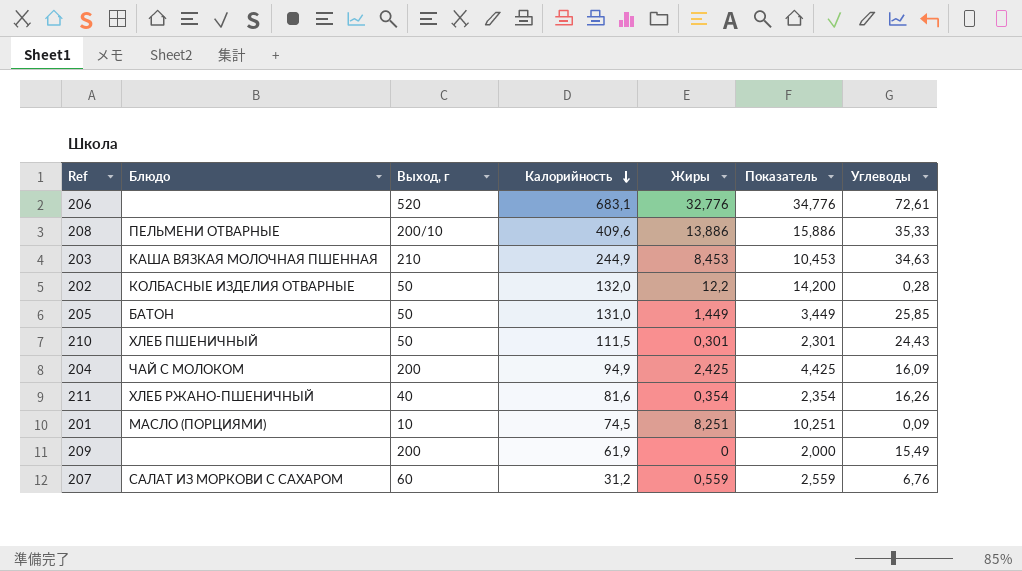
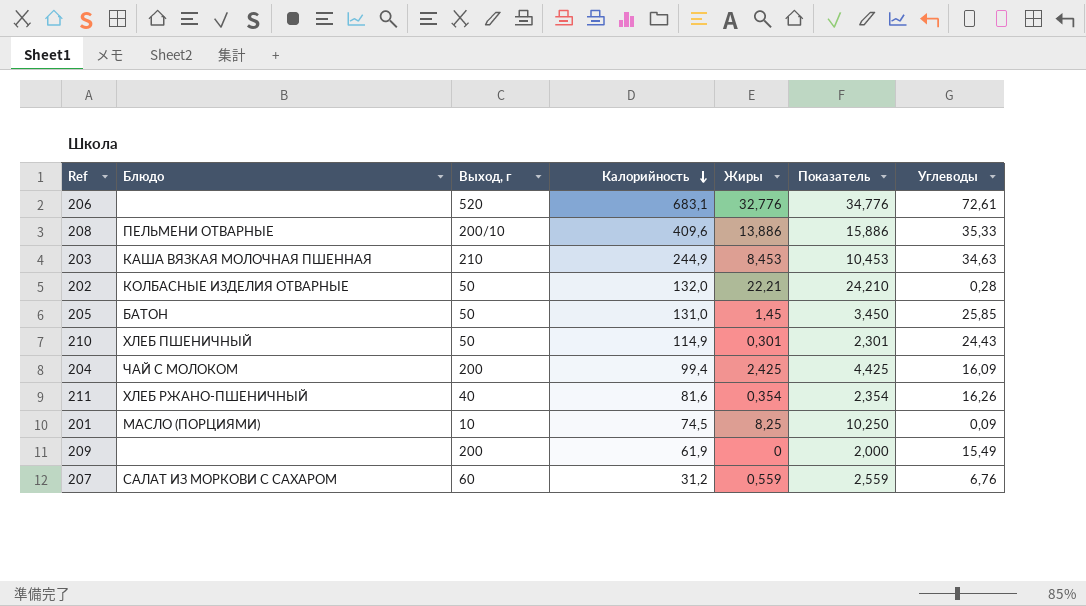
202 | Жиры: 12,2 -> 22,21
202 | Показатель: 14,200 -> 24,210
205 | Жиры: 1,449 -> 1,45
205 | Показатель: 3,449 -> 3,450
210 | Калорийность: 111,5 -> 114,9
204 | Калорийность: 94,9 -> 99,4
201 | Жиры: 8,251 -> 8,25
201 | Показатель: 10,251 -> 10,250

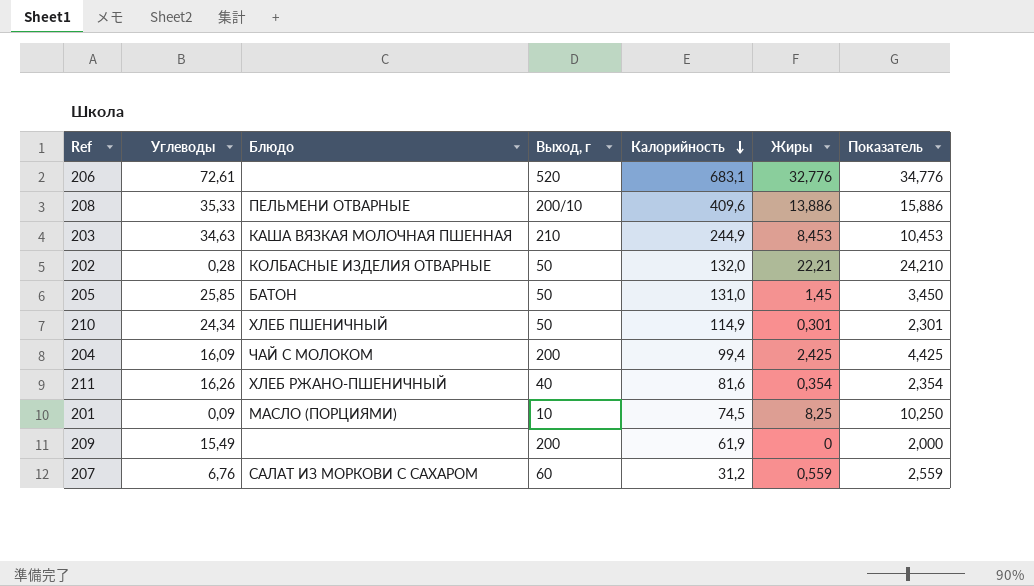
column Углеводы | position: 7 -> 2
210 | Углеводы: 24,43 -> 24,34

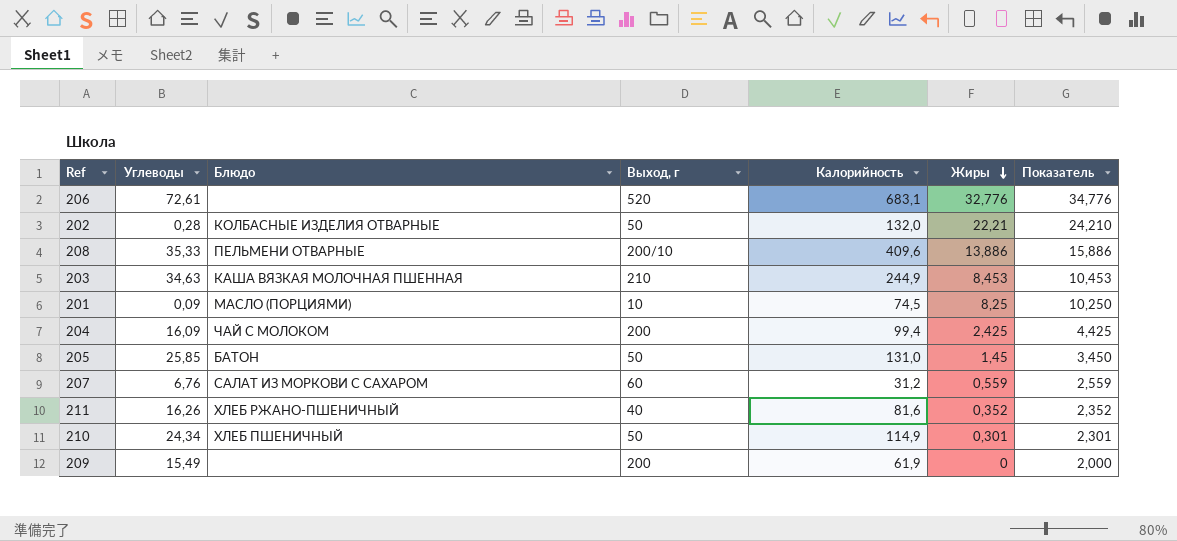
row order: Калорийность descending -> Жиры descending
211 | Жиры: 0,354 -> 0,352
211 | Показатель: 2,354 -> 2,352

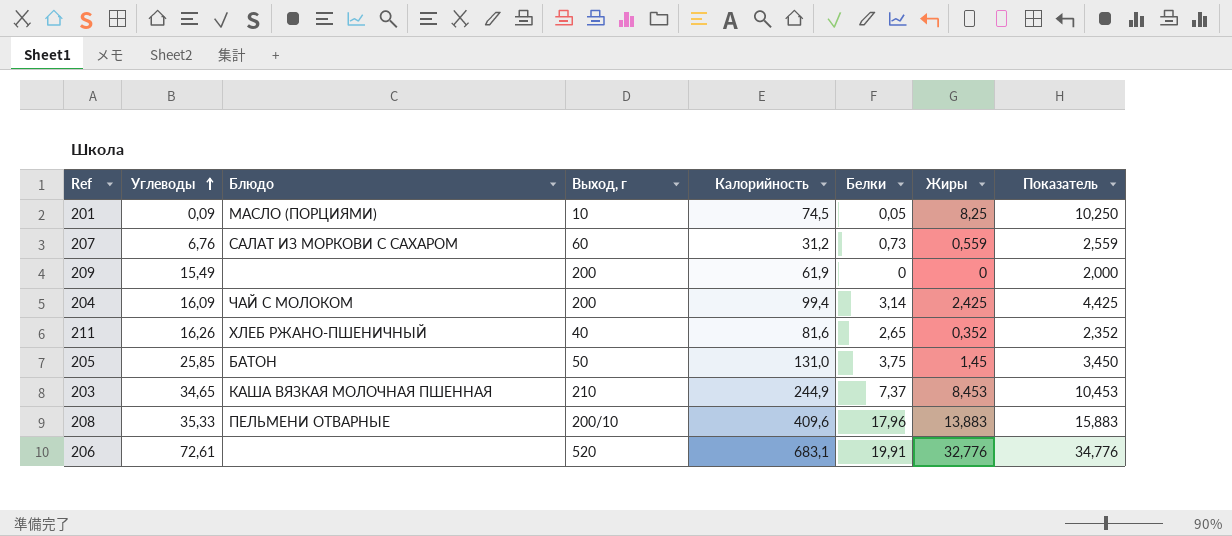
row order: Жиры descending -> Углеводы ascending
column Белки | position: none -> 6
row 202: 0,28 | КОЛБАСНЫЕ ИЗДЕЛИЯ ОТВАРНЫЕ | 50 | 132,0 | 22,21 | 24,210 -> none
row 210: 24,34 | ХЛЕБ ПШЕНИЧНЫЙ | 50 | 114,9 | 0,301 | 2,301 -> none
203 | Углеводы: 34,63 -> 34,65
208 | Жиры: 13,886 -> 13,883
208 | Показатель: 15,886 -> 15,883

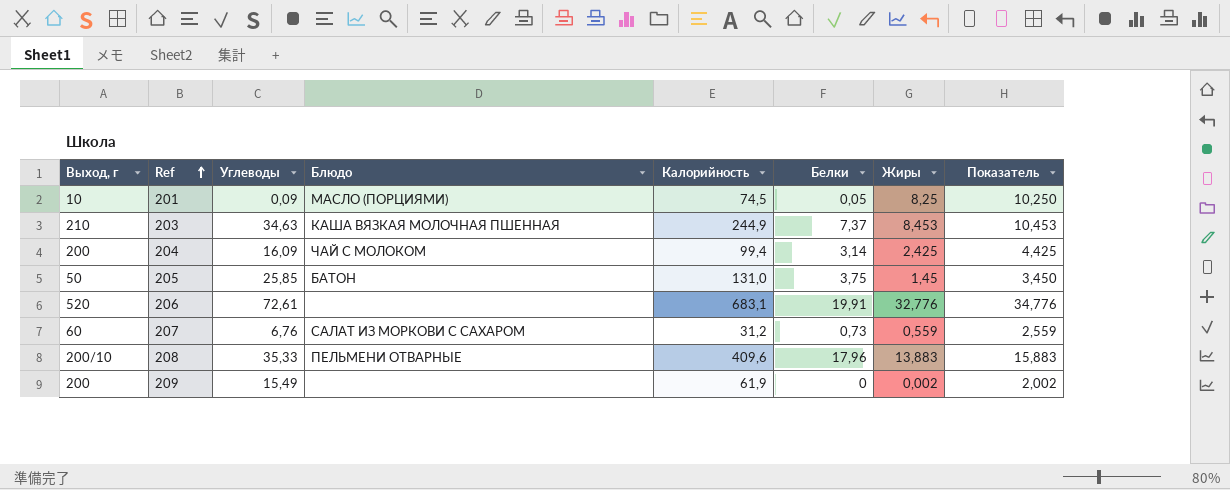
row order: Углеводы ascending -> Ref ascending
column Выход, г | position: 4 -> 1
row 211: 16,26 | ХЛЕБ РЖАНО-ПШЕНИЧНЫЙ | 40 | 81,6 | 2,65 | 0,352 | 2,352 -> none
203 | Углеводы: 34,65 -> 34,63
209 | Жиры: 0 -> 0,002
209 | Показатель: 2,000 -> 2,002

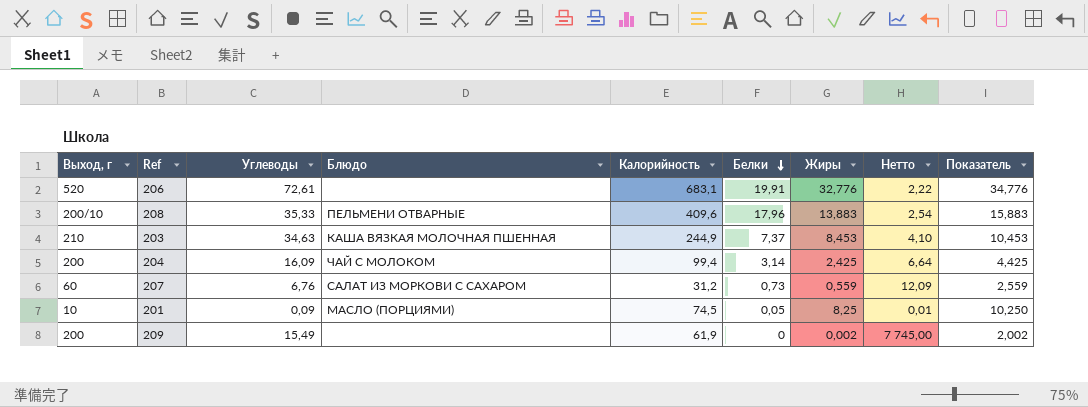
row order: Ref ascending -> Белки descending
column Нетто | formula: none -> [Углеводы] / [Жиры]
row 205: 50 | 25,85 | БАТОН | 131,0 | 3,75 | 1,45 | 3,450 -> none

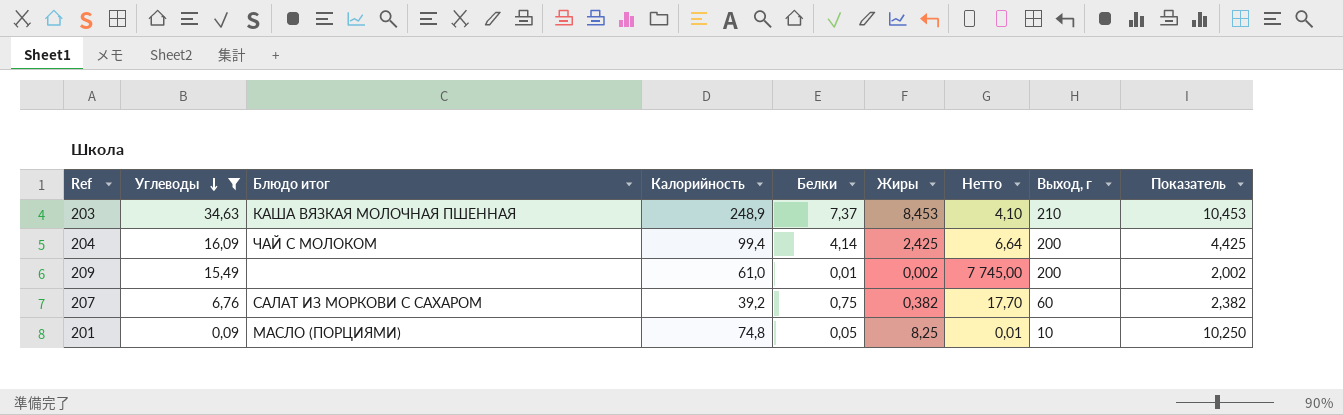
filter: none -> Углеводы <= 34,63
row order: Белки descending -> Углеводы descending
column name: Блюдо -> Блюдо итог
column Выход, г | position: 1 -> 8
203 | Калорийность: 244,9 -> 248,9
204 | Белки: 3,14 -> 4,14
209 | Калорийность: 61,9 -> 61,0
209 | Белки: 0 -> 0,01
207 | Калорийность: 31,2 -> 39,2
207 | Белки: 0,73 -> 0,75
207 | Жиры: 0,559 -> 0,382
207 | Нетто: 12,09 -> 17,70
207 | Показатель: 2,559 -> 2,382
201 | Калорийность: 74,5 -> 74,8

